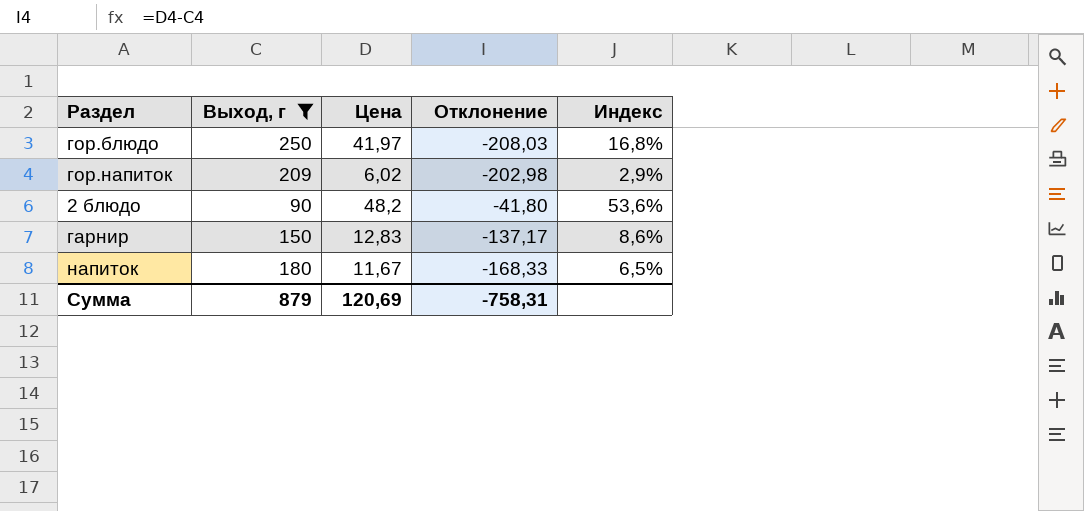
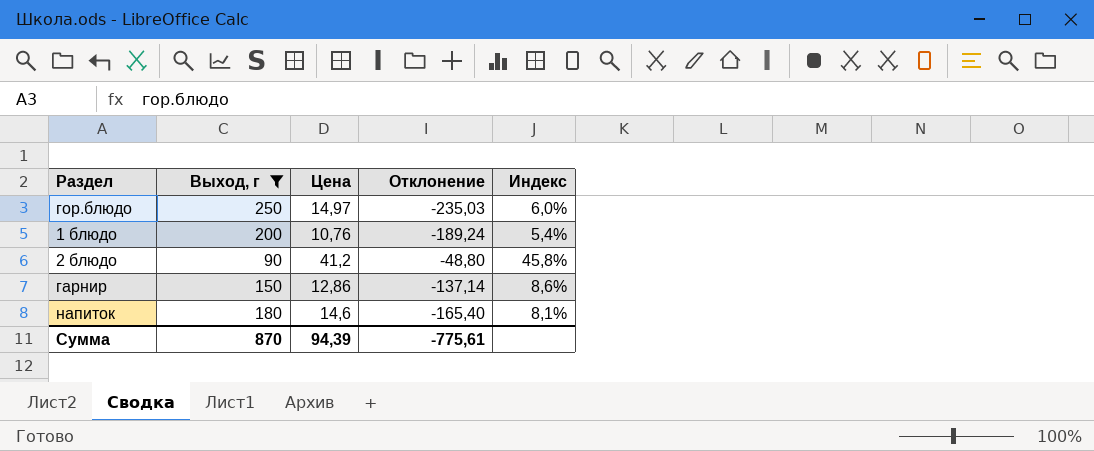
row гор.напиток: 209 | 6,02 | -202,98 | 2,9% -> none
гор.блюдо | Цена: 41,97 -> 14,97
гор.блюдо | Отклонение: -208,03 -> -235,03
гор.блюдо | Индекс: 16,8% -> 6,0%
row 1 блюдо: none -> 200 | 10,76 | -189,24 | 5,4%
2 блюдо | Цена: 48,2 -> 41,2
2 блюдо | Отклонение: -41,80 -> -48,80
2 блюдо | Индекс: 53,6% -> 45,8%
гарнир | Цена: 12,83 -> 12,86
гарнир | Отклонение: -137,17 -> -137,14
напиток | Цена: 11,67 -> 14,6
напиток | Отклонение: -168,33 -> -165,40
напиток | Индекс: 6,5% -> 8,1%
Сумма | Выход, г: 879 -> 870
Сумма | Цена: 120,69 -> 94,39
Сумма | Отклонение: -758,31 -> -775,61

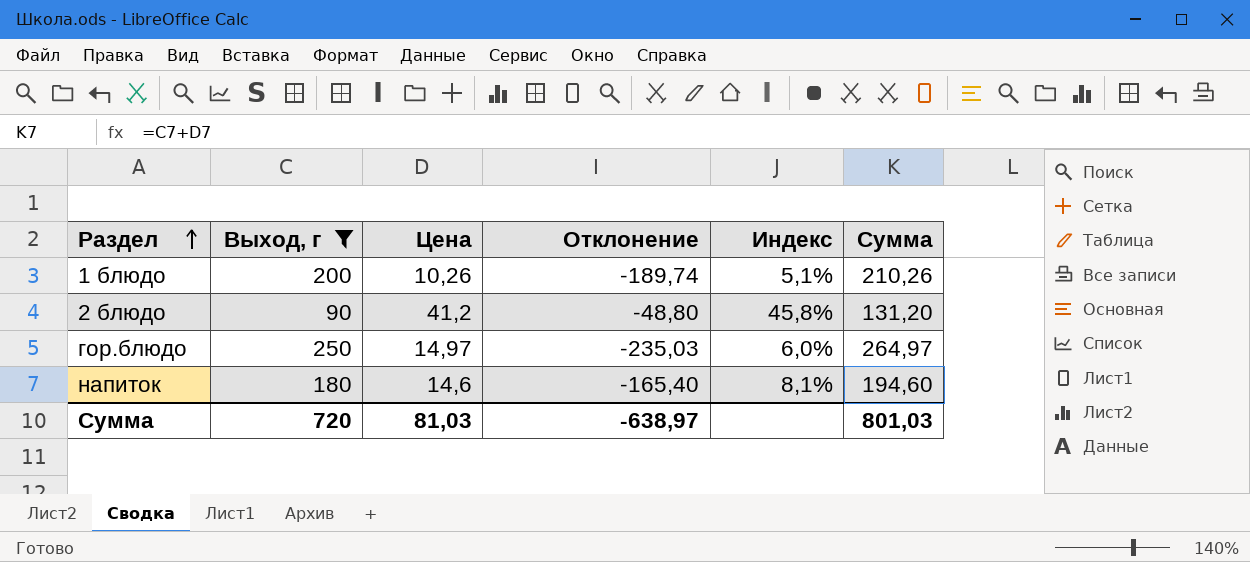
row order: none -> Раздел ascending
column Сумма | formula: none -> [Выход, г] + [Цена]
row гарнир: 150 | 12,86 | -137,14 | 8,6% -> none
1 блюдо | Цена: 10,76 -> 10,26
1 блюдо | Отклонение: -189,24 -> -189,74
1 блюдо | Индекс: 5,4% -> 5,1%
Сумма | Выход, г: 870 -> 720
Сумма | Цена: 94,39 -> 81,03
Сумма | Отклонение: -775,61 -> -638,97

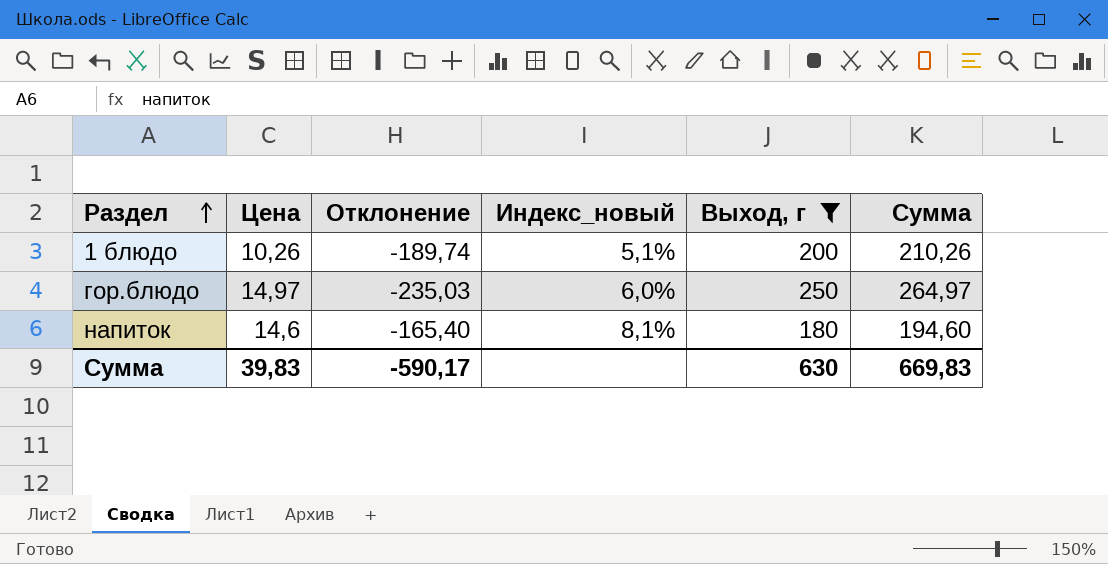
column name: Индекс -> Индекс_новый
column Выход, г | position: 2 -> 5
row 2 блюдо: 90 | 41,2 | -48,80 | 45,8% | 131,20 -> none
Сумма | Цена: 81,03 -> 39,83
Сумма | Отклонение: -638,97 -> -590,17
Сумма | Выход, г: 720 -> 630
Сумма | Сумма: 801,03 -> 669,83

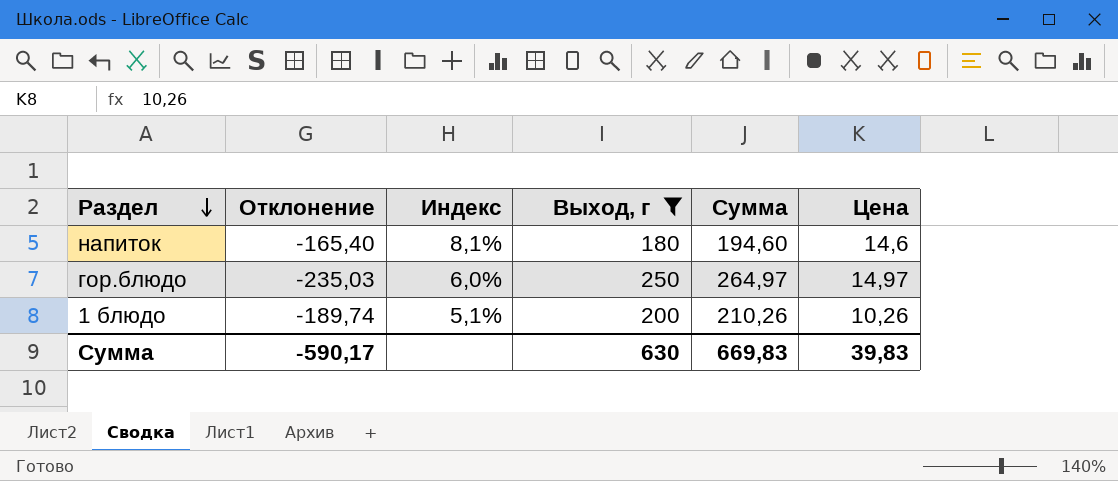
row order: Раздел ascending -> Раздел descending
column name: Индекс_новый -> Индекс
column Цена | position: 2 -> 6

